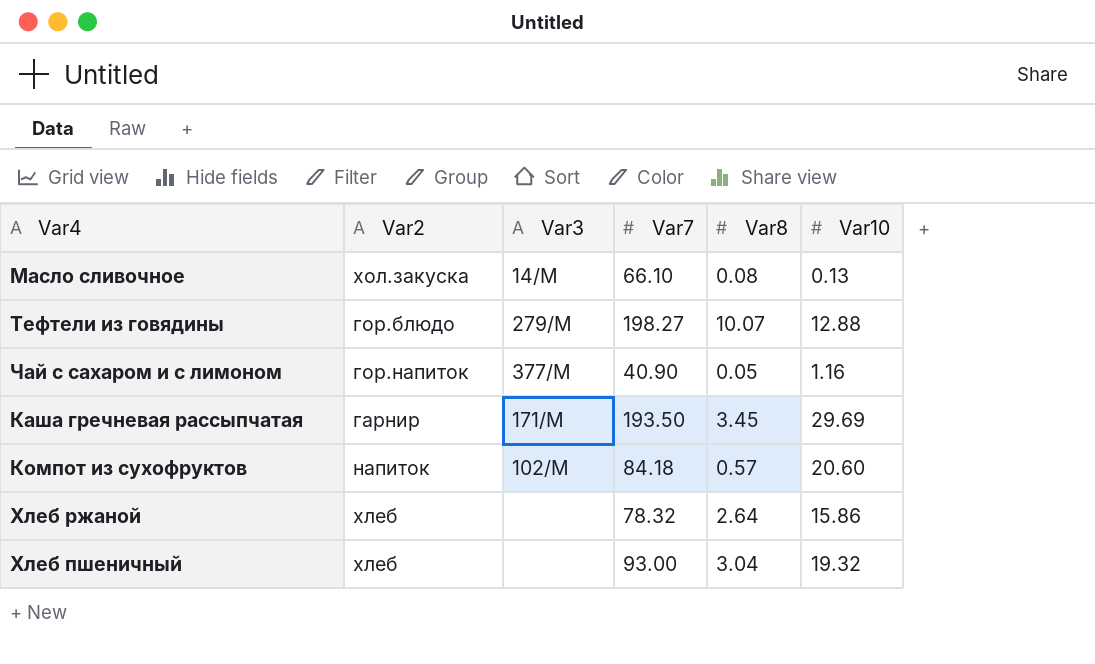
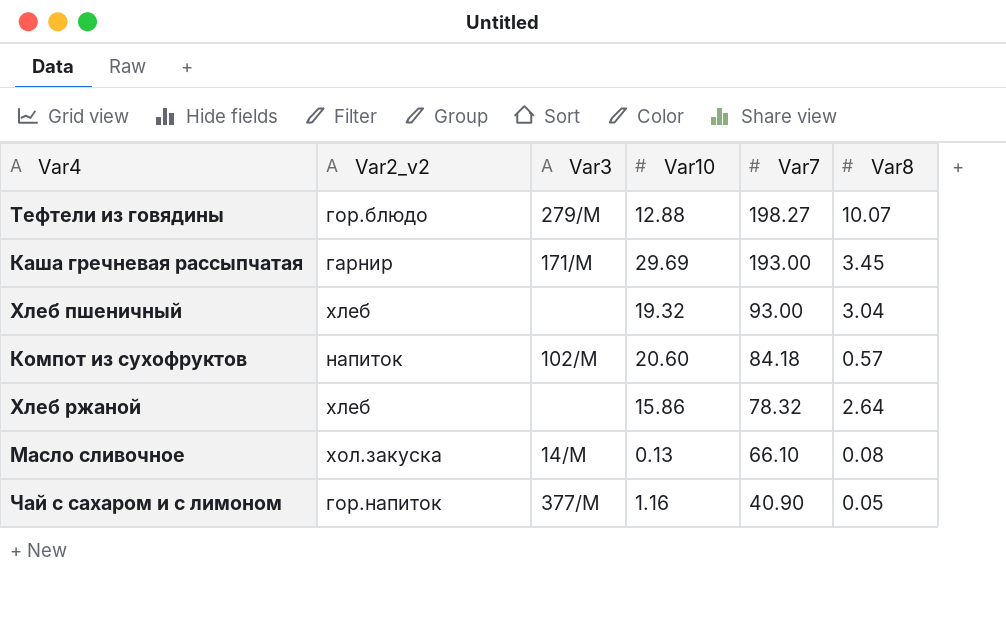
row order: none -> Var7 descending
column name: Var2 -> Var2_v2
column Var10 | position: 6 -> 4
Каша гречневая рассыпчатая | Var7: 193.50 -> 193.00

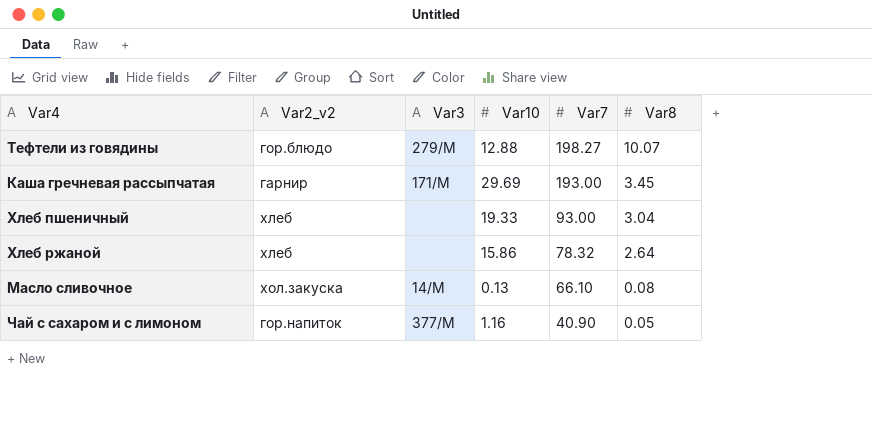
row Компот из сухофруктов: напиток | 102/М | 20.60 | 84.18 | 0.57 -> none
Хлеб пшеничный | Var10: 19.32 -> 19.33

